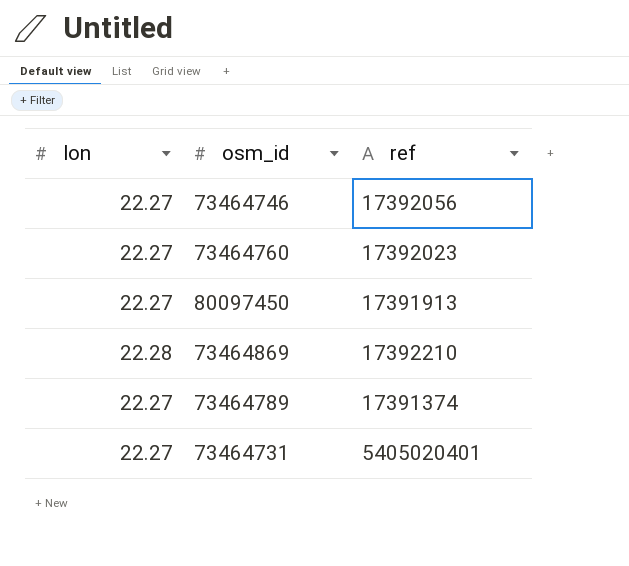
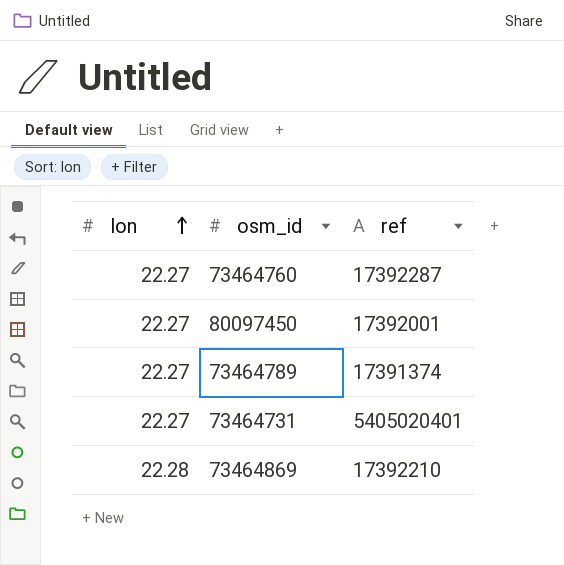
row order: none -> lon ascending
row 73464746: 22.27 | 17392056 -> none
73464760 | ref: 17392023 -> 17392287
80097450 | ref: 17391913 -> 17392001

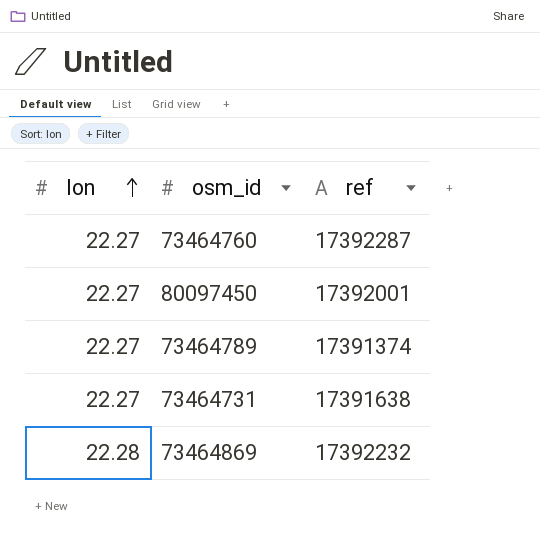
73464731 | ref: 5405020401 -> 17391638
73464869 | ref: 17392210 -> 17392232

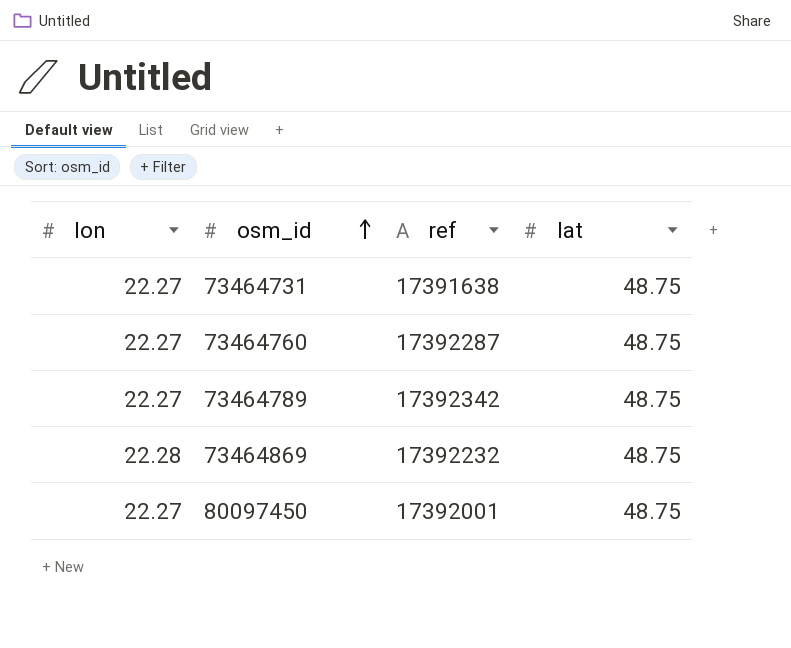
row order: lon ascending -> osm_id ascending
column lat | position: none -> 4
73464789 | ref: 17391374 -> 17392342

